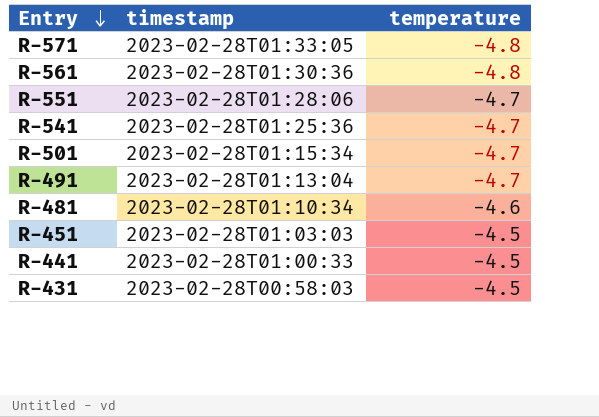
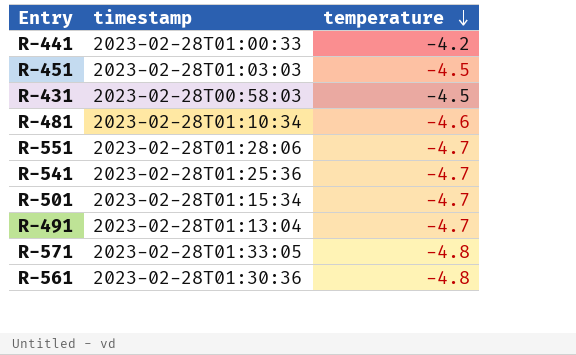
row order: Entry descending -> temperature descending
R-441 | temperature: -4.5 -> -4.2

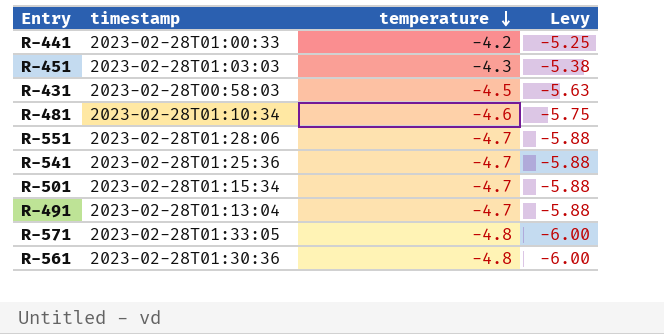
column Levy | formula: none -> [temperature] * 1.25
R-451 | temperature: -4.5 -> -4.3

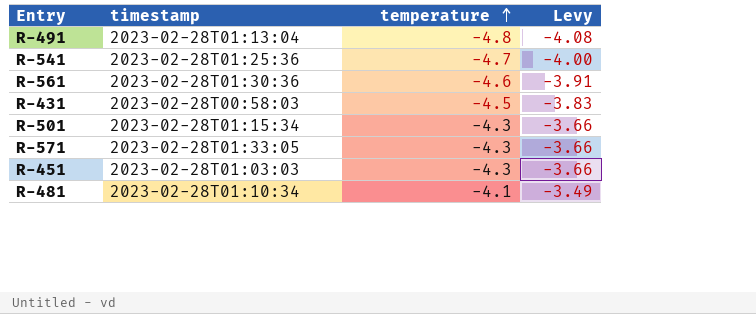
row order: temperature descending -> temperature ascending
column Levy | formula: [temperature] * 1.25 -> [temperature] * 0.85
row R-441: 2023-02-28T01:00:33 | -4.2 | -5.25 -> none
row R-551: 2023-02-28T01:28:06 | -4.7 | -5.88 -> none
R-491 | temperature: -4.7 -> -4.8
R-561 | temperature: -4.8 -> -4.6
R-501 | temperature: -4.7 -> -4.3
R-571 | temperature: -4.8 -> -4.3
R-481 | temperature: -4.6 -> -4.1

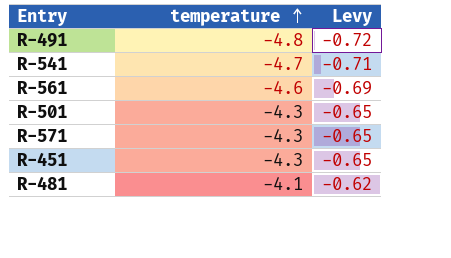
column timestamp | position: 2 -> none
column Levy | formula: [temperature] * 0.85 -> [temperature] * 0.15
row R-431: 2023-02-28T00:58:03 | -4.5 | -3.83 -> none

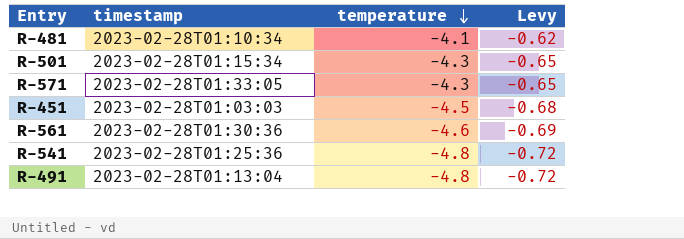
row order: temperature ascending -> temperature descending
column timestamp | position: none -> 2
R-451 | temperature: -4.3 -> -4.5
R-451 | Levy: -0.65 -> -0.68
R-541 | temperature: -4.7 -> -4.8
R-541 | Levy: -0.71 -> -0.72

